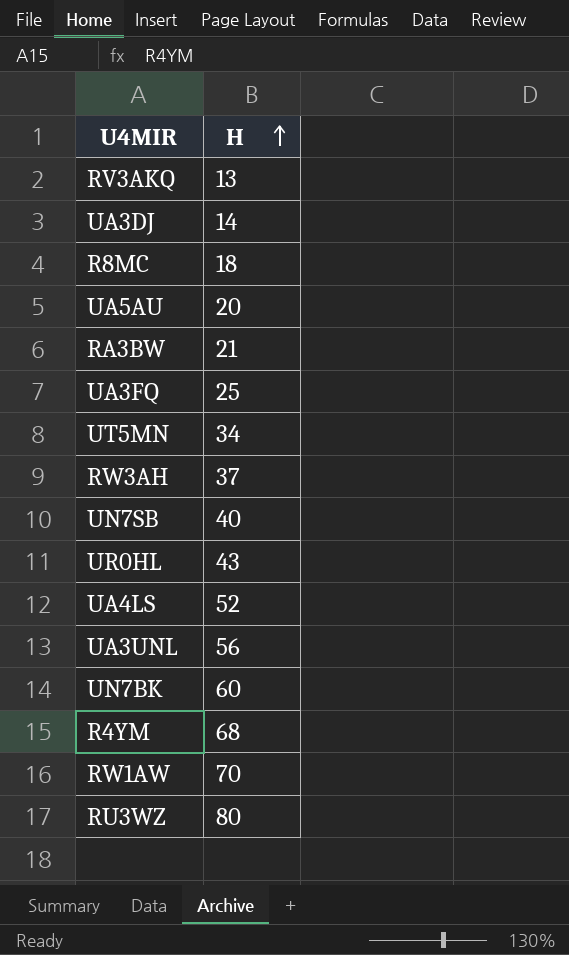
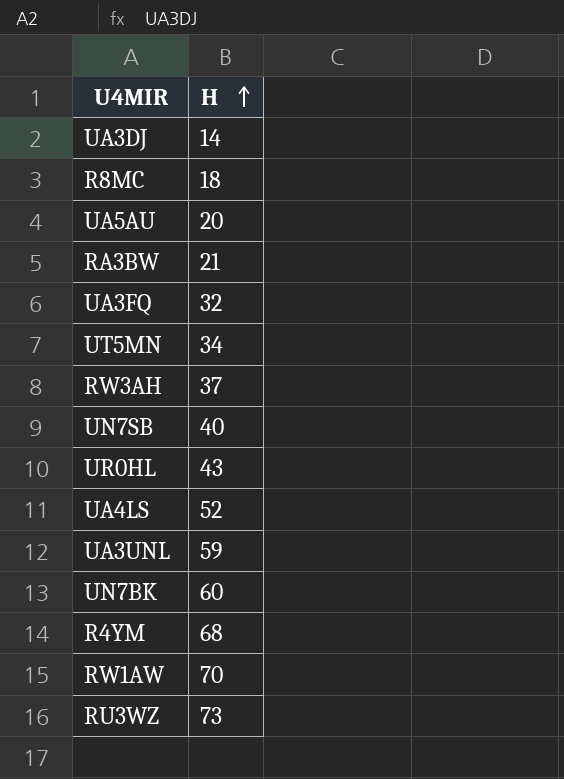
row RV3AKQ: 13 -> none
UA3FQ | H: 25 -> 32
UA3UNL | H: 56 -> 59
RU3WZ | H: 80 -> 73

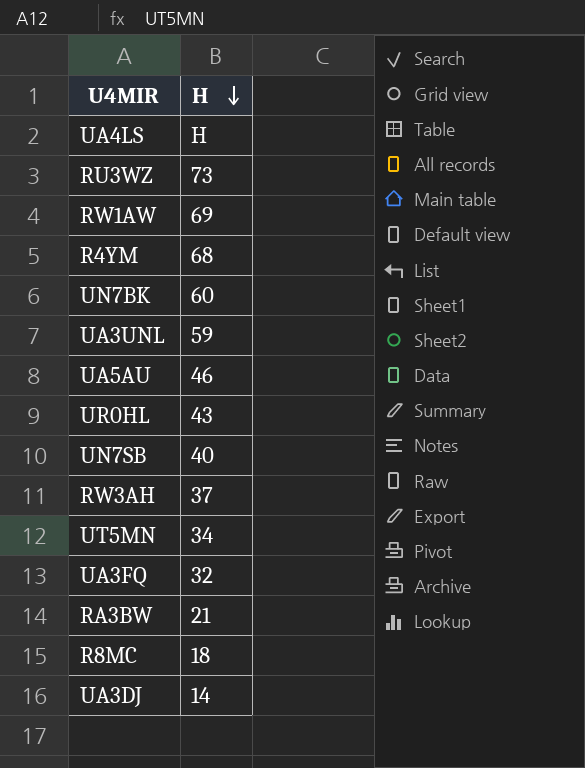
row order: H ascending -> H descending
UA4LS | H: 52 -> H
RW1AW | H: 70 -> 69
UA5AU | H: 20 -> 46

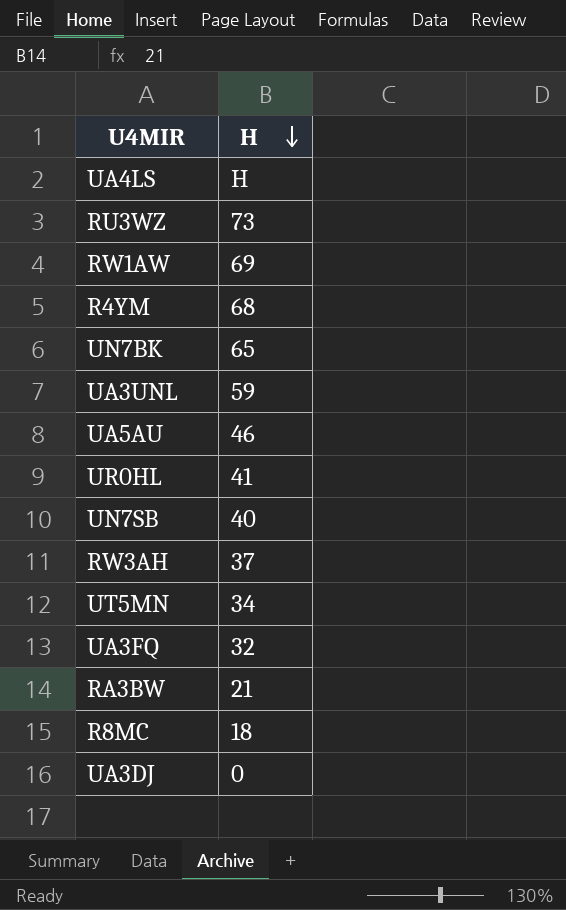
UN7BK | H: 60 -> 65
UR0HL | H: 43 -> 41
UA3DJ | H: 14 -> 0

